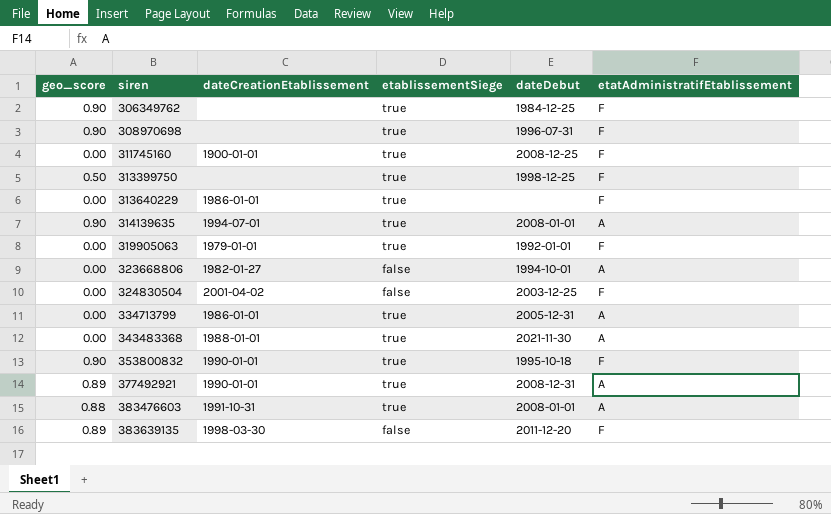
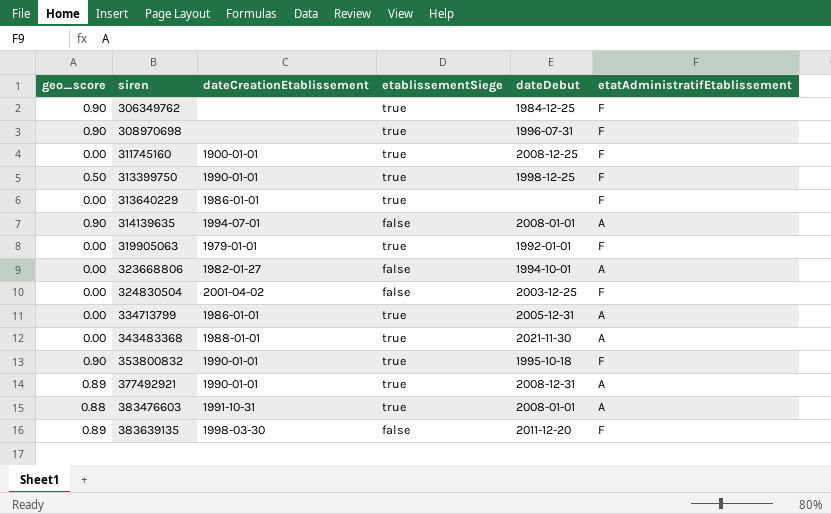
313399750 | dateCreationEtablissement: none -> 1990-01-01
314139635 | etablissementSiege: true -> false

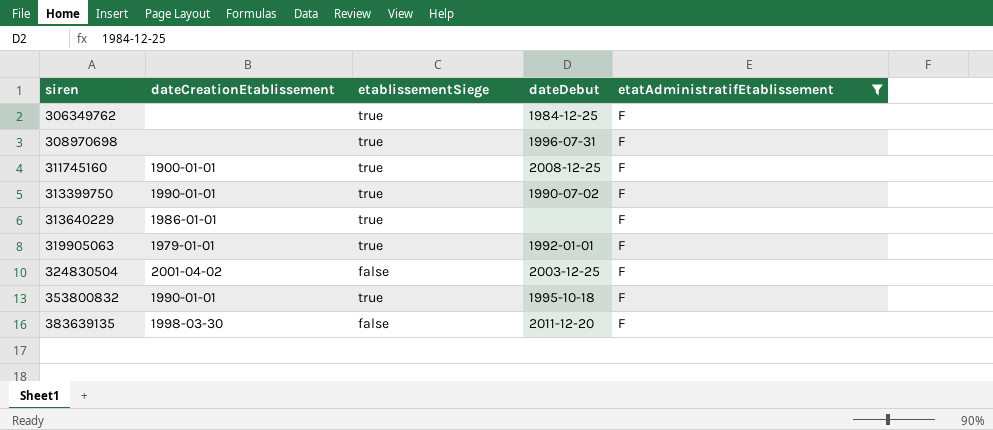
filter: none -> etatAdministratifEtablissement = F
column geo_score | position: 1 -> none
313399750 | dateDebut: 1998-12-25 -> 1990-07-02

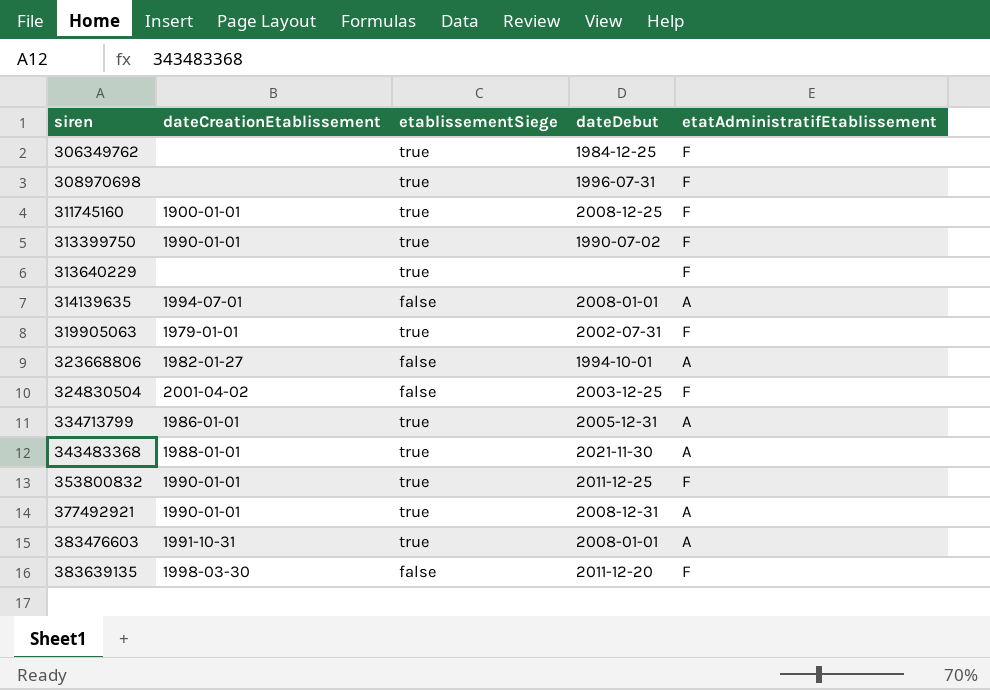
filter: etatAdministratifEtablissement = F -> none
313640229 | dateCreationEtablissement: 1986-01-01 -> none
319905063 | dateDebut: 1992-01-01 -> 2002-07-31
353800832 | dateDebut: 1995-10-18 -> 2011-12-25

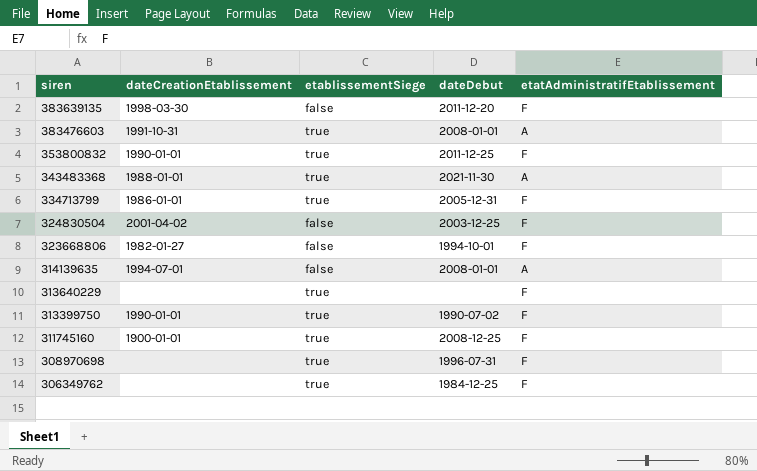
row order: siren ascending -> siren descending
row 319905063: 1979-01-01 | true | 2002-07-31 | F -> none
row 377492921: 1990-01-01 | true | 2008-12-31 | A -> none
334713799 | etatAdministratifEtablissement: A -> F
323668806 | etatAdministratifEtablissement: A -> F

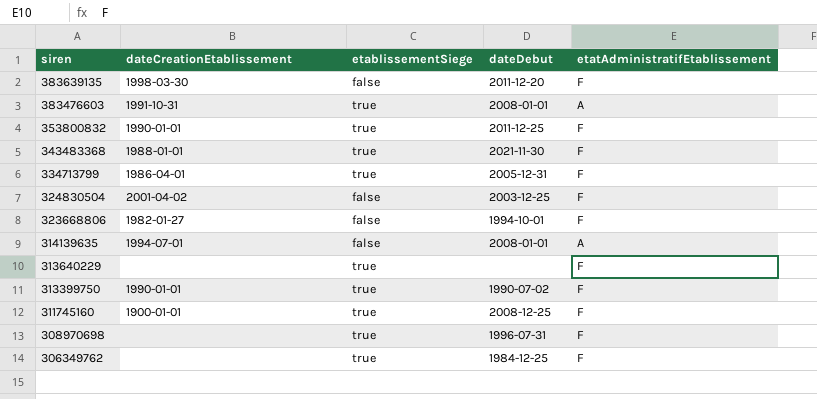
343483368 | etatAdministratifEtablissement: A -> F
334713799 | dateCreationEtablissement: 1986-01-01 -> 1986-04-01

